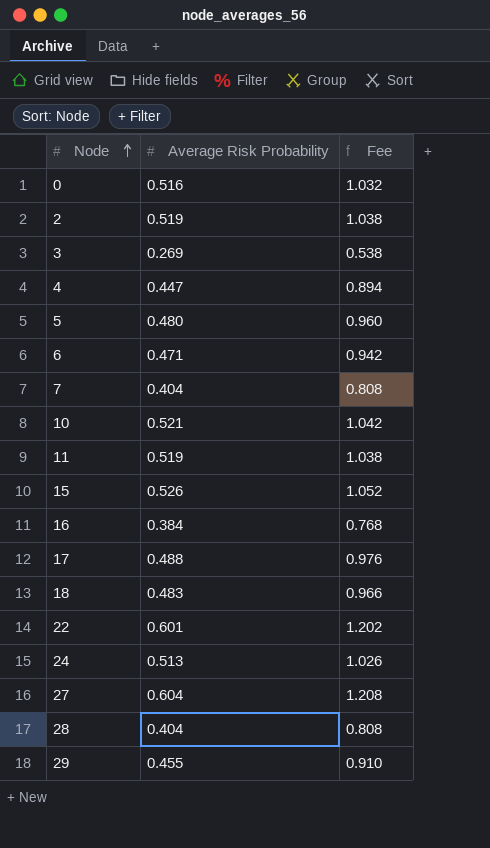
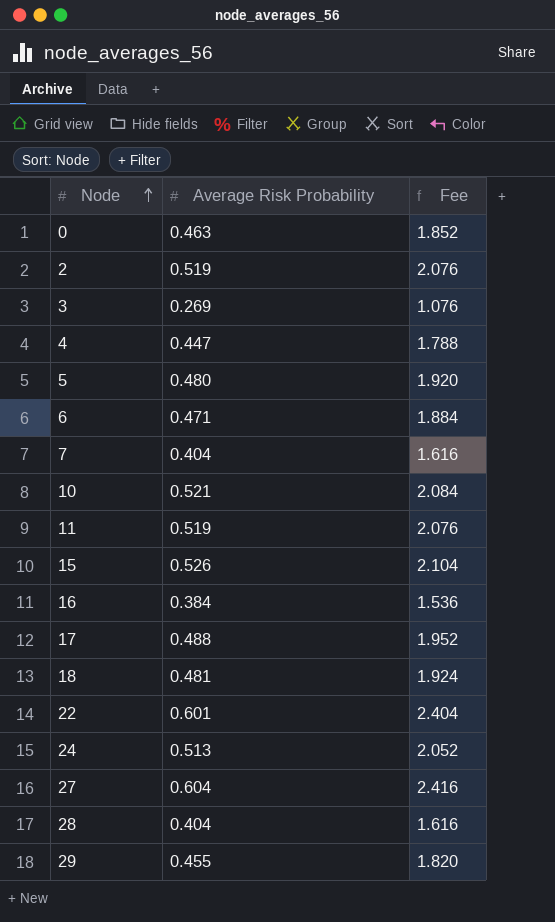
column Fee | formula: [Average Risk Probability] * 2 -> [Average Risk Probability] * 4
0 | Average Risk Probability: 0.516 -> 0.463
18 | Average Risk Probability: 0.483 -> 0.481

